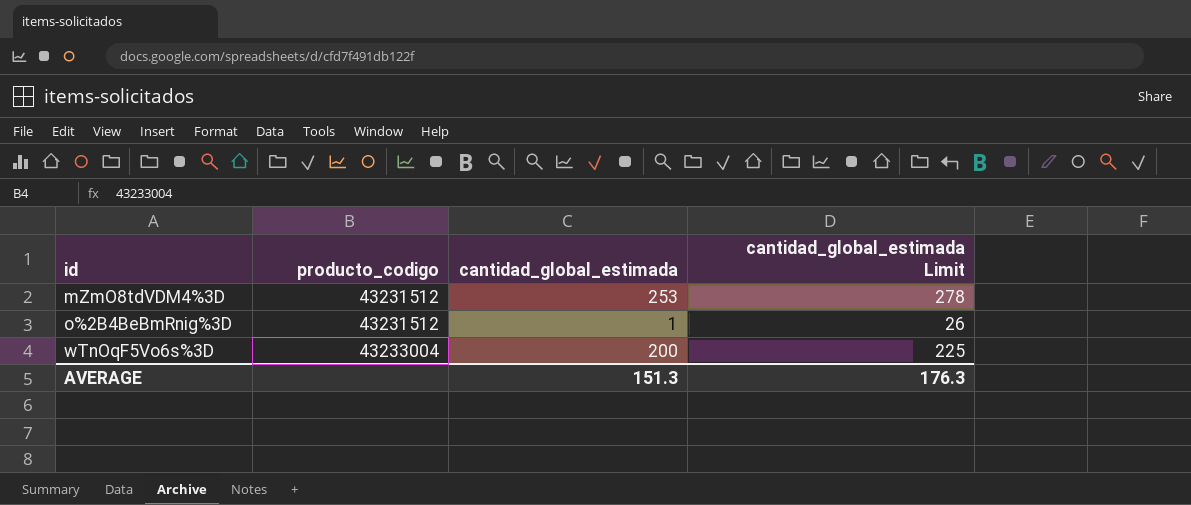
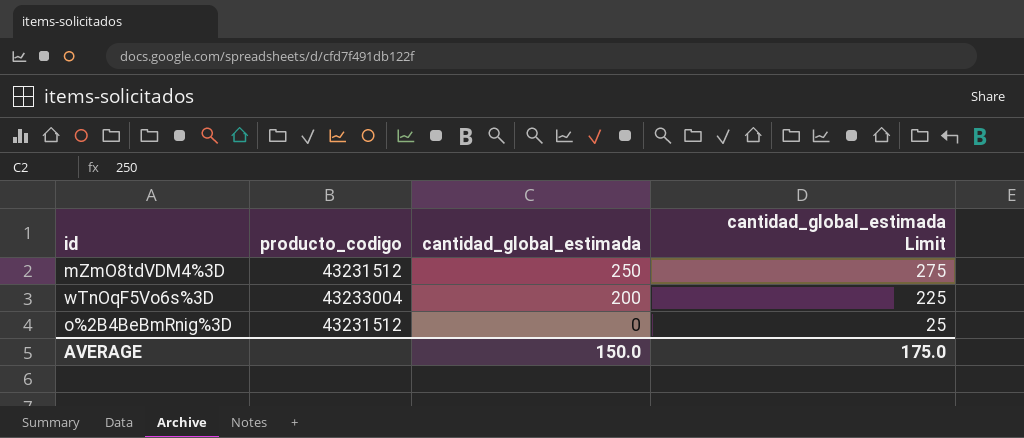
row order: id ascending -> cantidad_global_estimada descending
mZmO8tdVDM4%3D | cantidad_global_estimada: 253 -> 250
mZmO8tdVDM4%3D | cantidad_global_estimada Limit: 278 -> 275
o%2B4BeBmRnig%3D | cantidad_global_estimada: 1 -> 0
o%2B4BeBmRnig%3D | cantidad_global_estimada Limit: 26 -> 25
AVERAGE | cantidad_global_estimada: 151.3 -> 150.0
AVERAGE | cantidad_global_estimada Limit: 176.3 -> 175.0

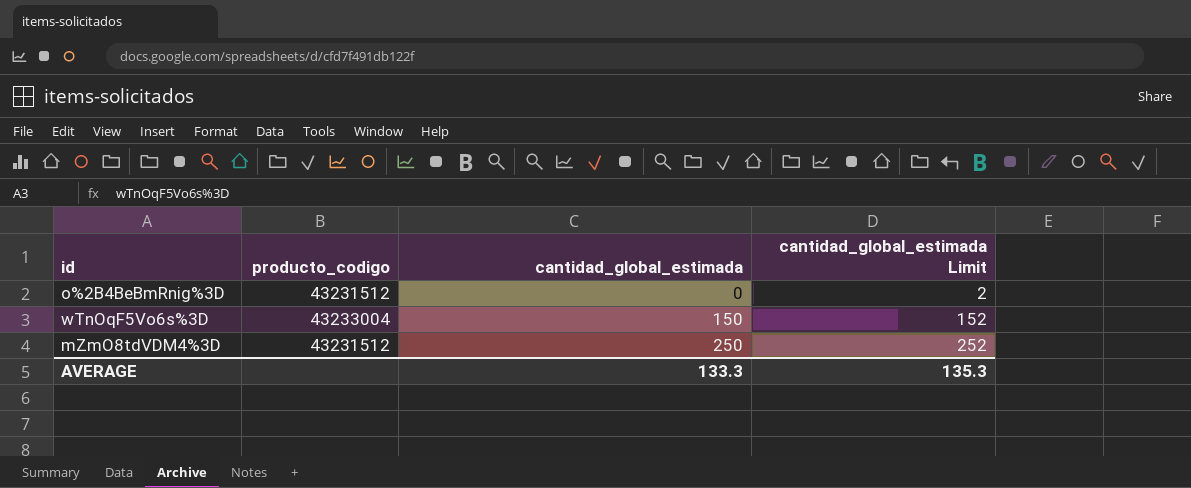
row order: cantidad_global_estimada descending -> cantidad_global_estimada ascending
column cantidad_global_estimada Limit | formula: [cantidad_global_estimada] + 25 -> [cantidad_global_estimada] + 2
wTnOqF5Vo6s%3D | cantidad_global_estimada: 200 -> 150
AVERAGE | cantidad_global_estimada: 150.0 -> 133.3
AVERAGE | cantidad_global_estimada Limit: 175.0 -> 135.3

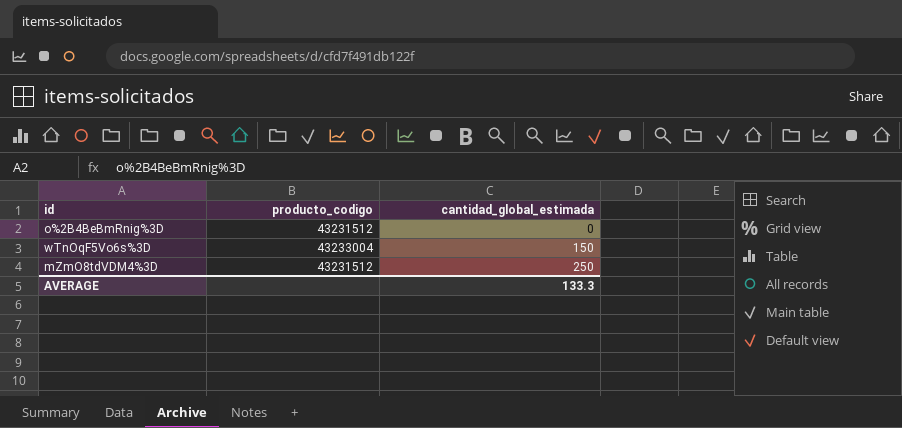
column cantidad_global_estimada Limit | formula: [cantidad_global_estimada] + 2 -> none

